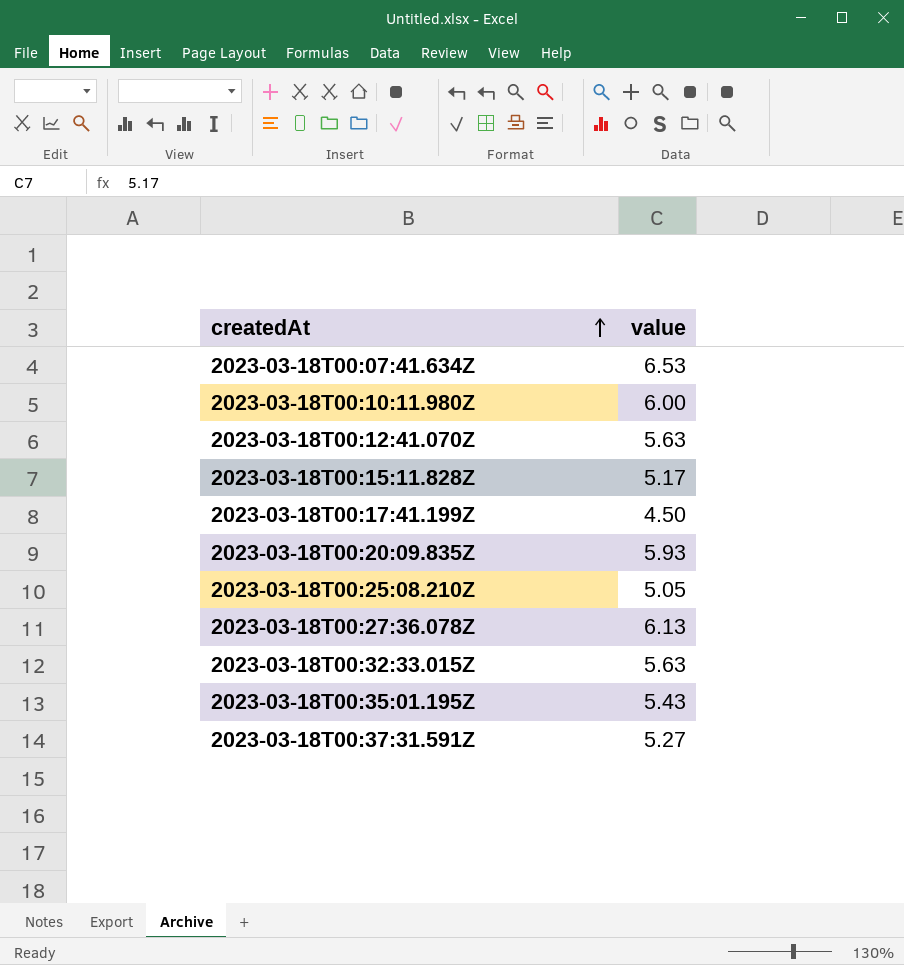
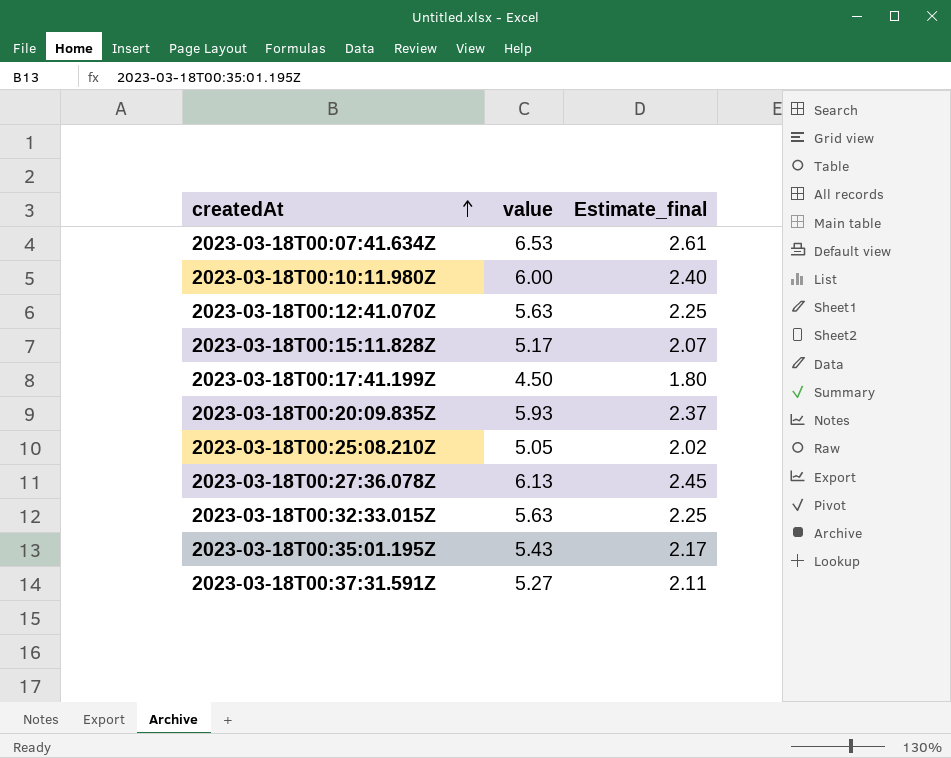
column Estimate_final | formula: none -> [value] * 0.4

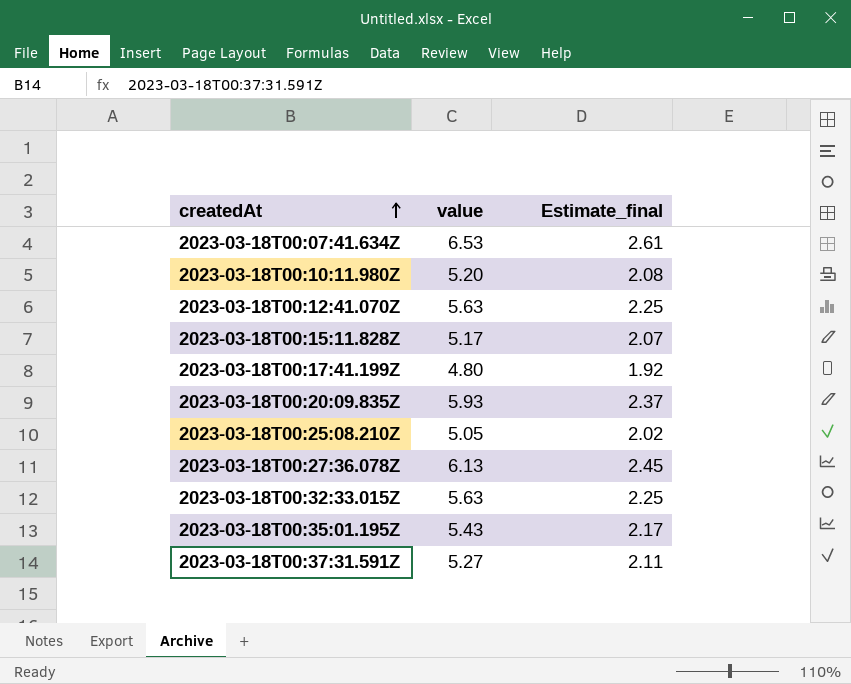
2023-03-18T00:10:11.980Z | value: 6.00 -> 5.20
2023-03-18T00:10:11.980Z | Estimate_final: 2.40 -> 2.08
2023-03-18T00:17:41.199Z | value: 4.50 -> 4.80
2023-03-18T00:17:41.199Z | Estimate_final: 1.80 -> 1.92

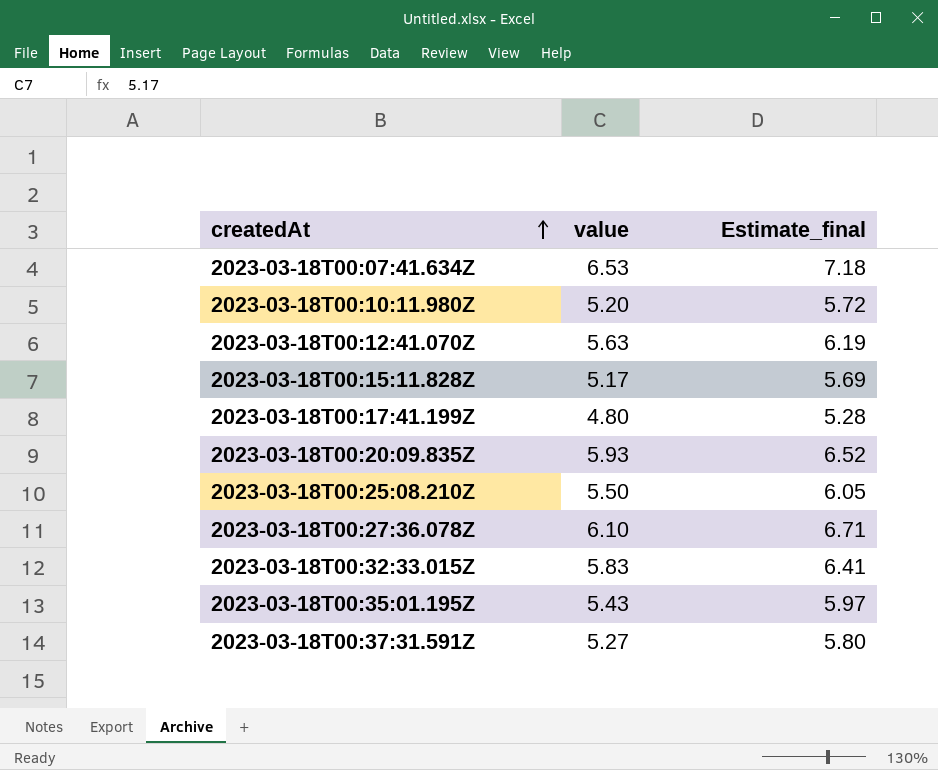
column Estimate_final | formula: [value] * 0.4 -> [value] * 1.1
2023-03-18T00:25:08.210Z | value: 5.05 -> 5.50
2023-03-18T00:27:36.078Z | value: 6.13 -> 6.10
2023-03-18T00:32:33.015Z | value: 5.63 -> 5.83

